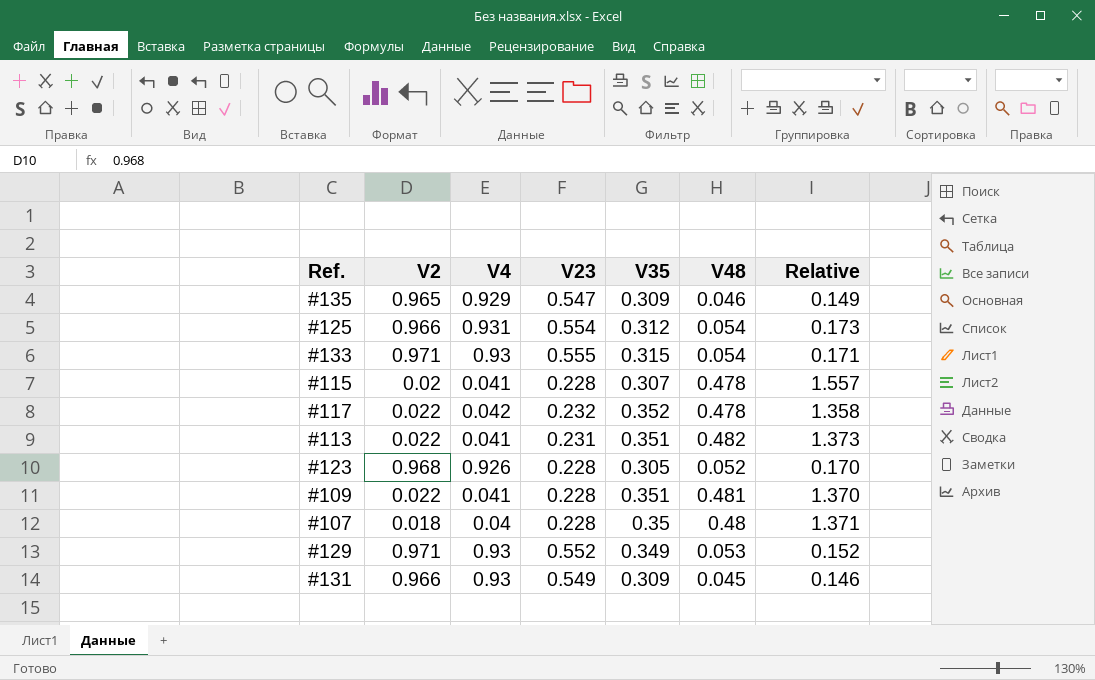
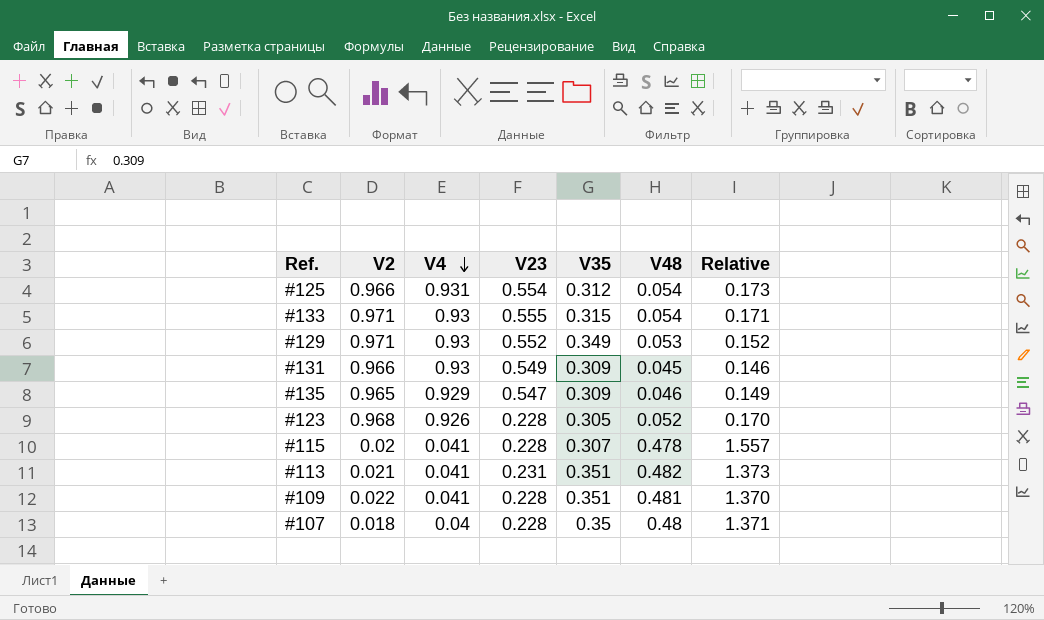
row order: none -> V4 descending
row #117: 0.022 | 0.042 | 0.232 | 0.352 | 0.478 | 1.358 -> none
#113 | V2: 0.022 -> 0.021

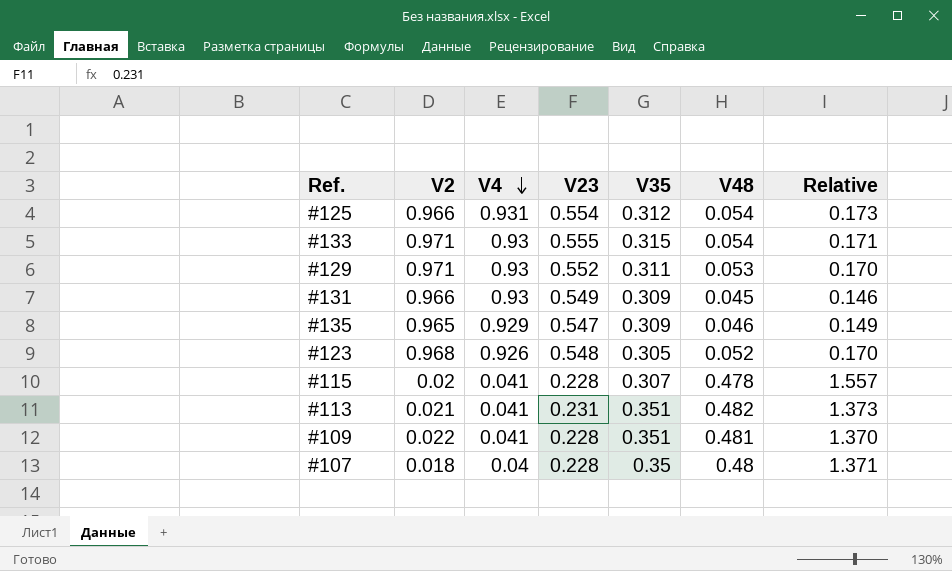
#129 | V35: 0.349 -> 0.311
#129 | Relative: 0.152 -> 0.170
#123 | V23: 0.228 -> 0.548

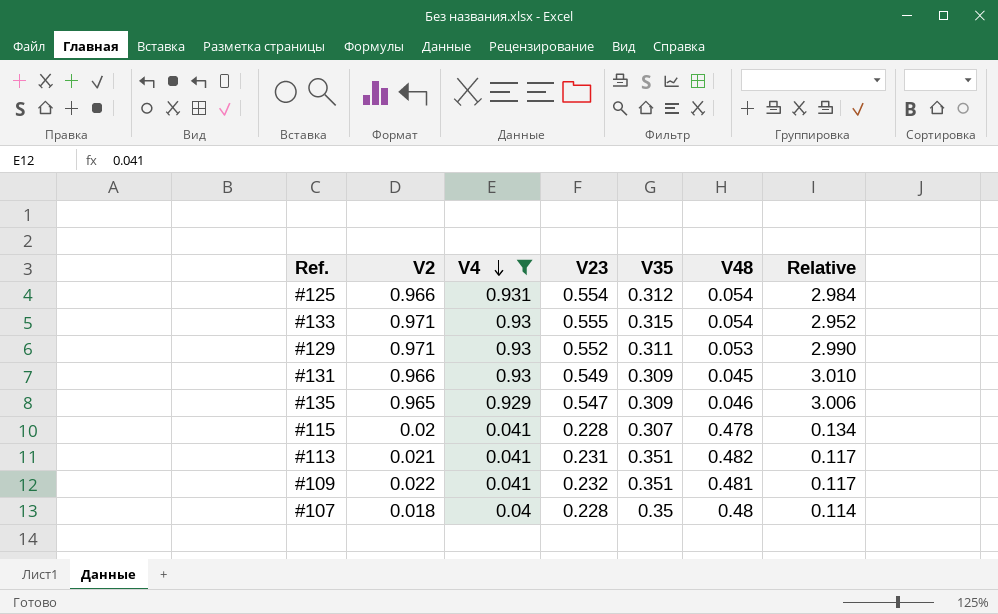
filter: none -> V4 != 0.926
column Relative | formula: [V48] / [V35] -> [V4] / [V35]
#109 | V23: 0.228 -> 0.232

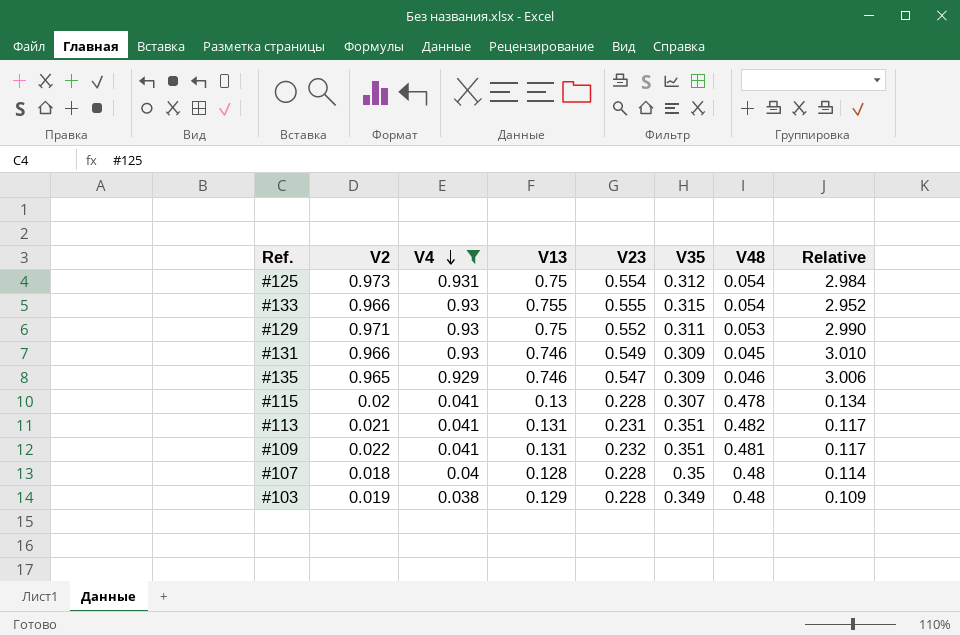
column V13 | position: none -> 4
#125 | V2: 0.966 -> 0.973
#133 | V2: 0.971 -> 0.966
row #103: none -> 0.019 | 0.038 | 0.129 | 0.228 | 0.349 | 0.48 | 0.109

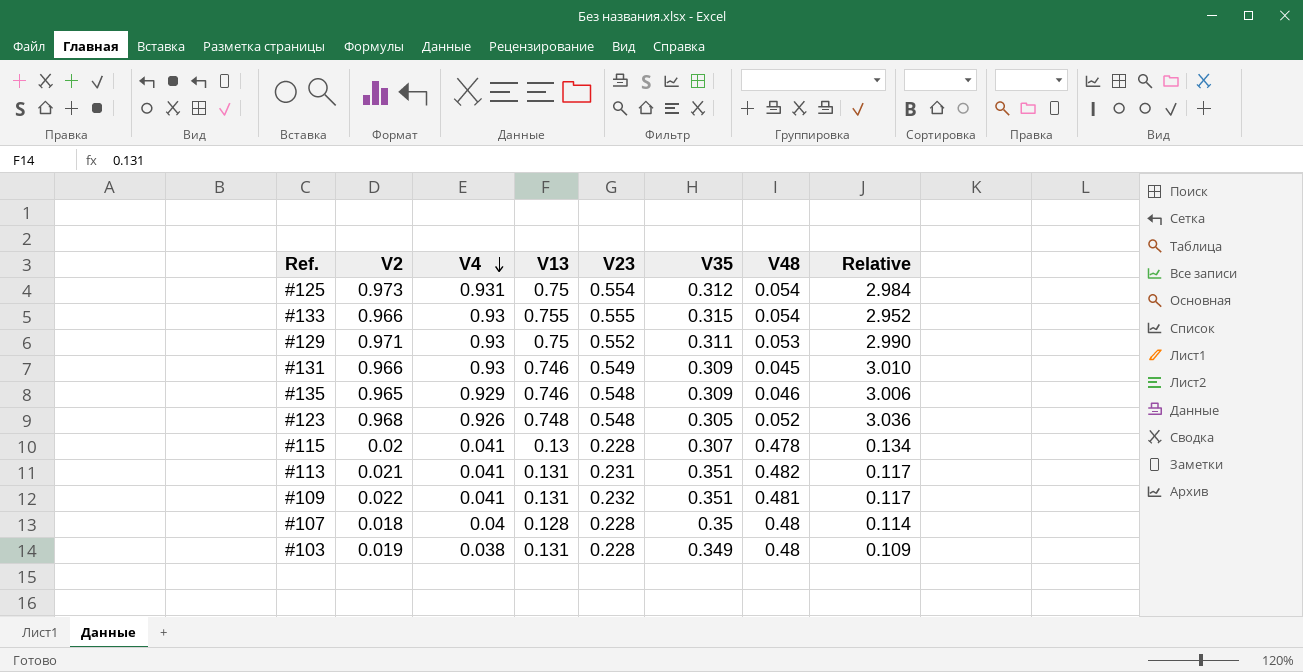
filter: V4 != 0.926 -> none
#135 | V23: 0.547 -> 0.548
#103 | V13: 0.129 -> 0.131

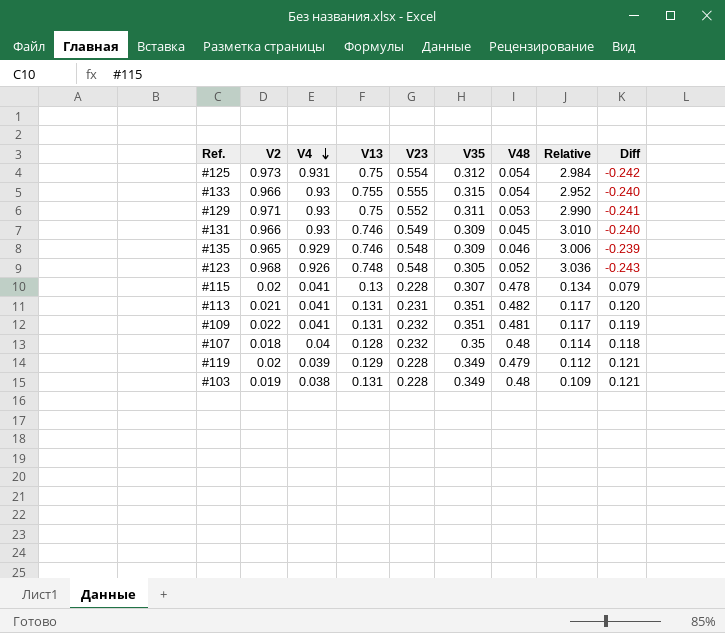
column Diff | formula: none -> [V35] - [V23]
#107 | V23: 0.228 -> 0.232
row #119: none -> 0.02 | 0.039 | 0.129 | 0.228 | 0.349 | 0.479 | 0.112 | 0.121

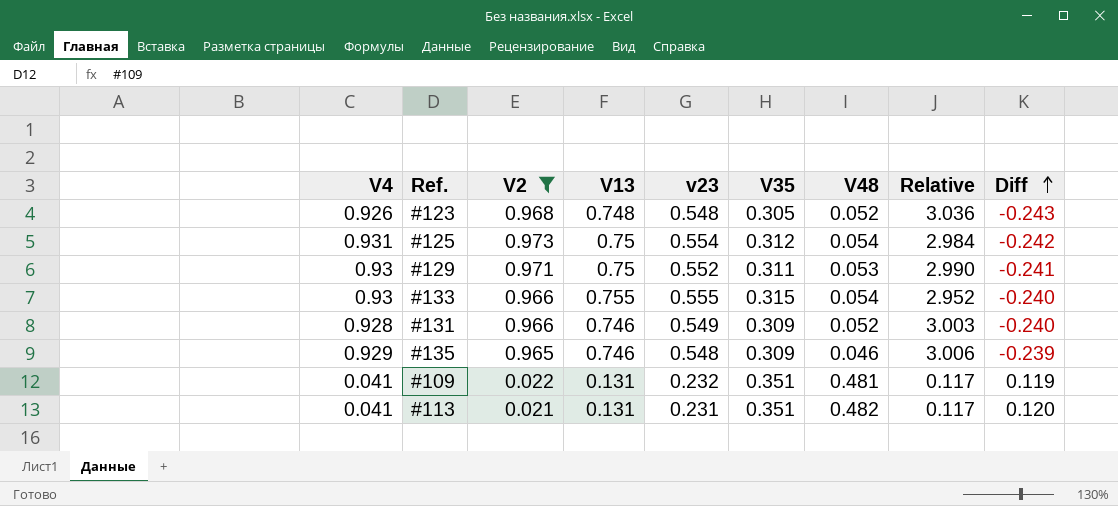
filter: none -> V2 >= 0.021
row order: V4 descending -> Diff ascending
column V4 | position: 3 -> 1
column name: V23 -> v23
#131 | V4: 0.93 -> 0.928
#131 | V48: 0.045 -> 0.052
#131 | Relative: 3.010 -> 3.003

